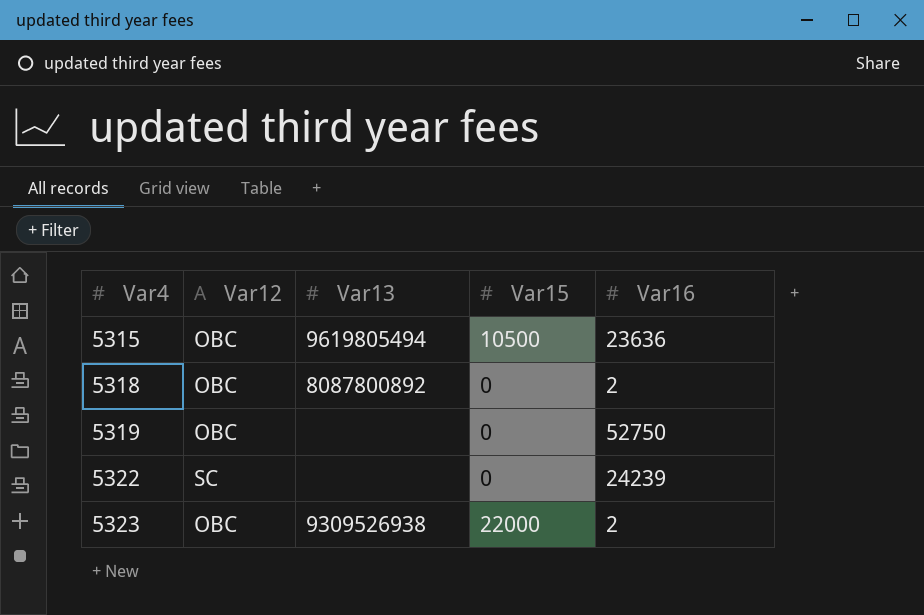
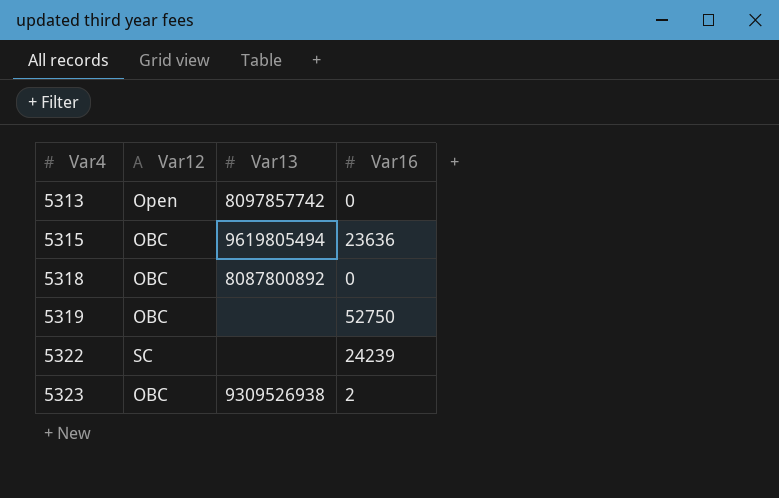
column Var15 | position: 4 -> none
row 5313: none -> Open | 8097857742 | 0
5318 | Var16: 2 -> 0

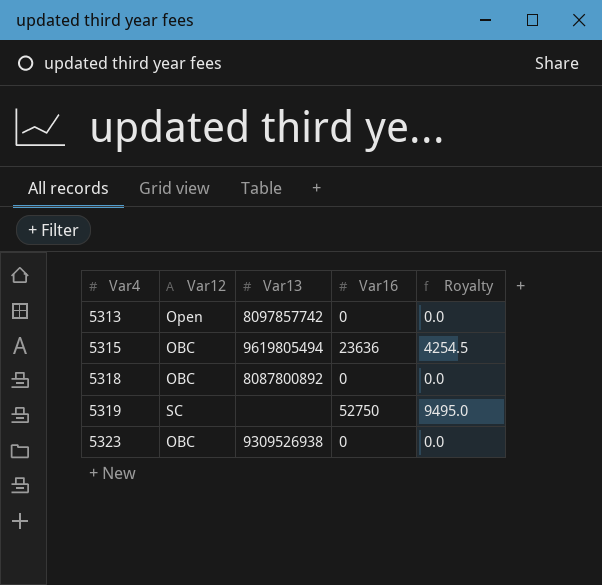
column Royalty | formula: none -> [Var16] * 0.18
row 5322: SC | none | 24239 -> none
5319 | Var12: OBC -> SC
5323 | Var16: 2 -> 0

